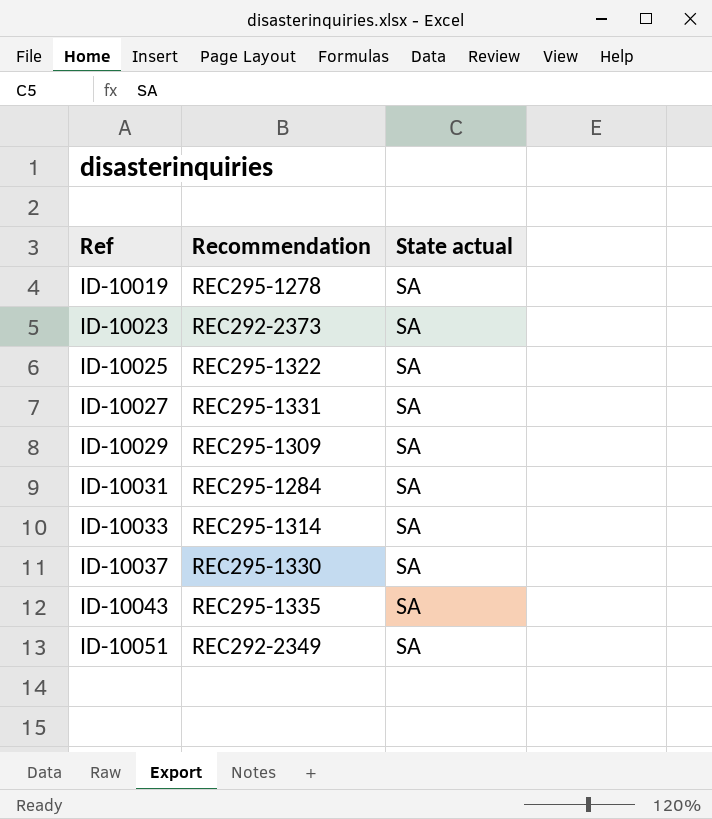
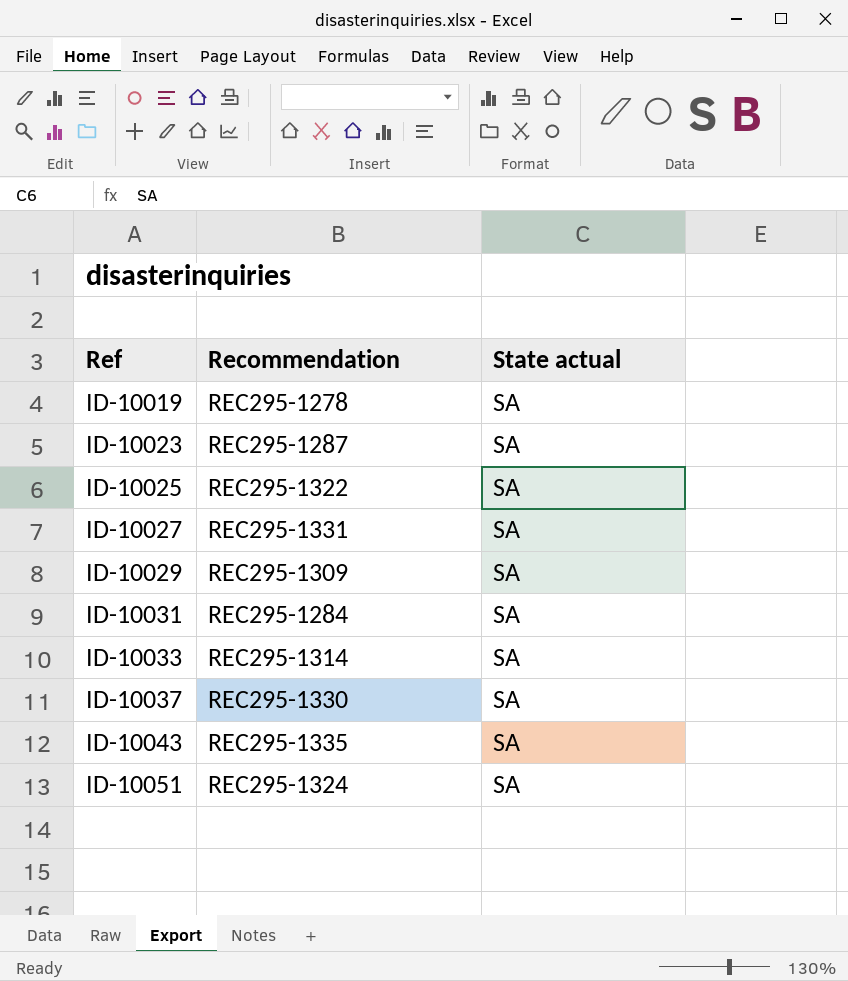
ID-10023 | Recommendation: REC292-2373 -> REC295-1287
ID-10051 | Recommendation: REC292-2349 -> REC295-1324

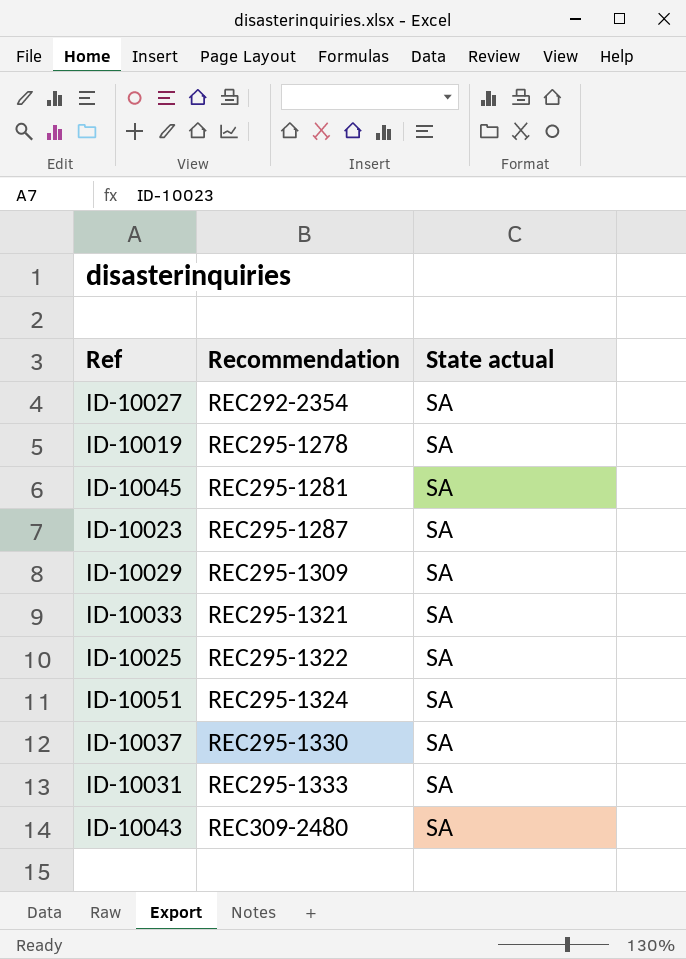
row order: Ref ascending -> Recommendation ascending
ID-10027 | Recommendation: REC295-1331 -> REC292-2354
row ID-10045: none -> REC295-1281 | SA
ID-10033 | Recommendation: REC295-1314 -> REC295-1321
ID-10031 | Recommendation: REC295-1284 -> REC295-1333
ID-10043 | Recommendation: REC295-1335 -> REC309-2480

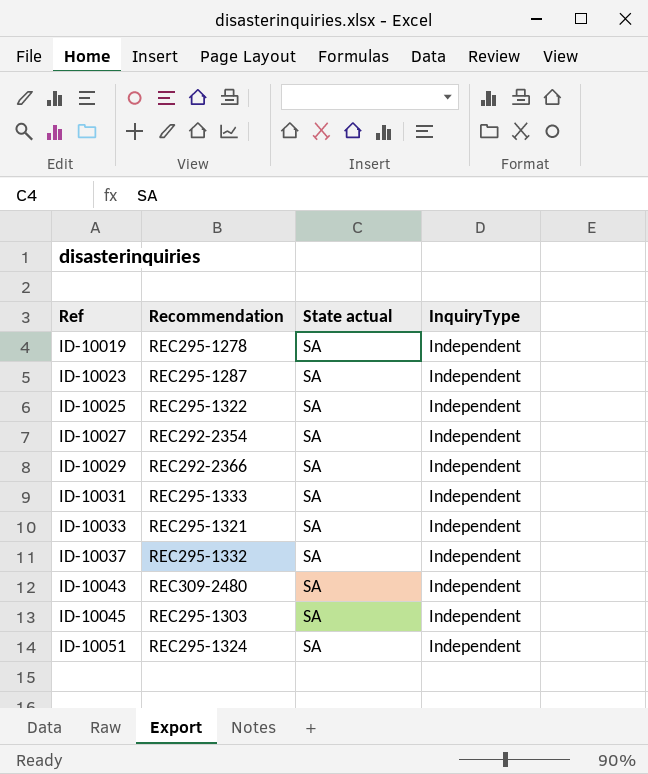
row order: Recommendation ascending -> Ref ascending
column InquiryType | position: none -> 4
ID-10029 | Recommendation: REC295-1309 -> REC292-2366
ID-10037 | Recommendation: REC295-1330 -> REC295-1332
ID-10045 | Recommendation: REC295-1281 -> REC295-1303

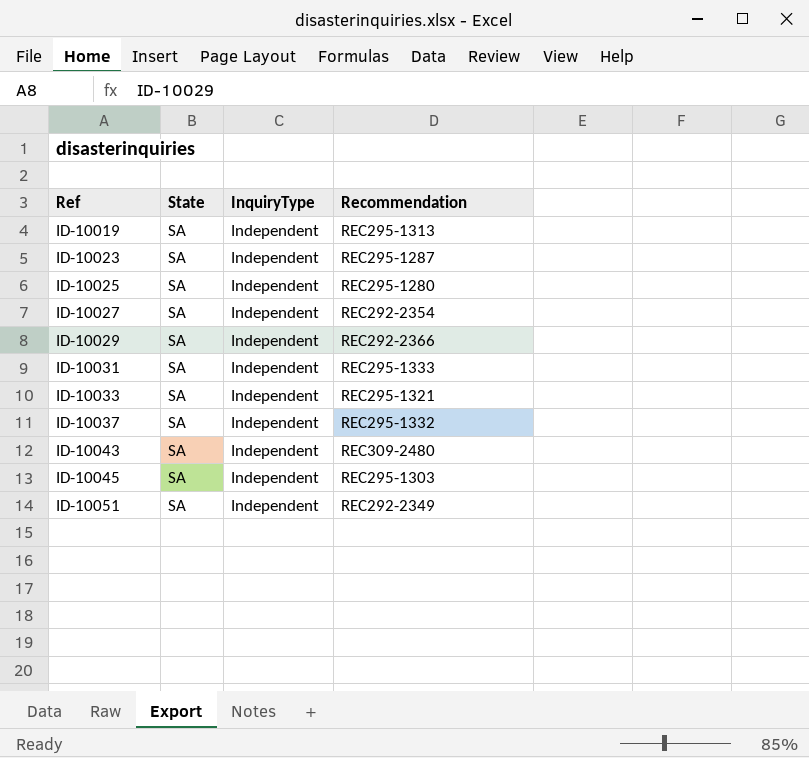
column name: State actual -> State
column Recommendation | position: 2 -> 4
ID-10019 | Recommendation: REC295-1278 -> REC295-1313
ID-10025 | Recommendation: REC295-1322 -> REC295-1280
ID-10051 | Recommendation: REC295-1324 -> REC292-2349

